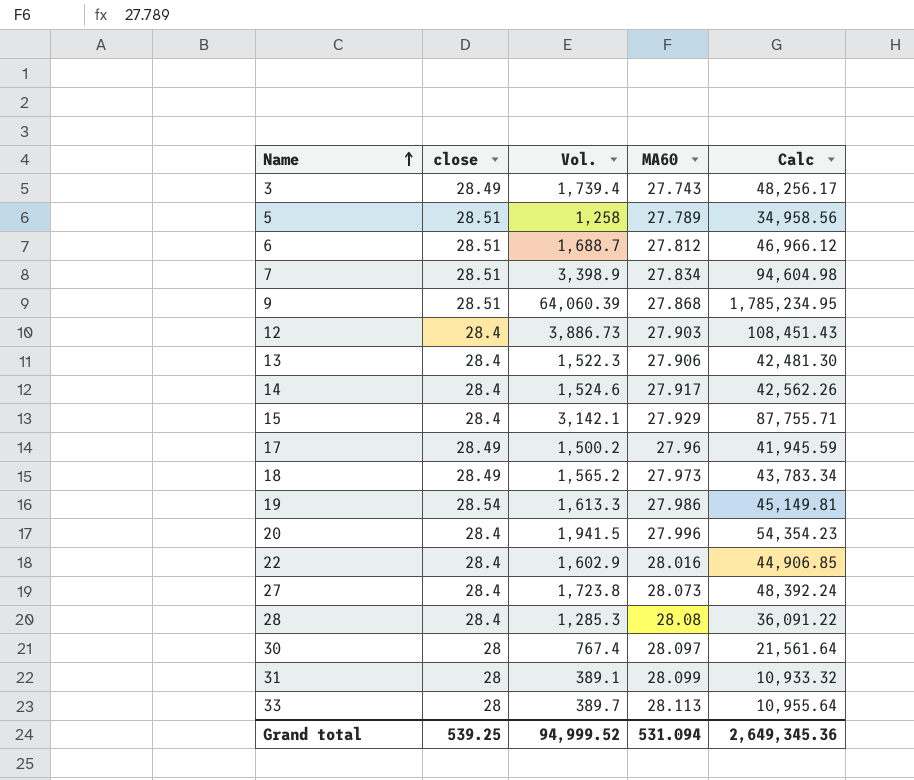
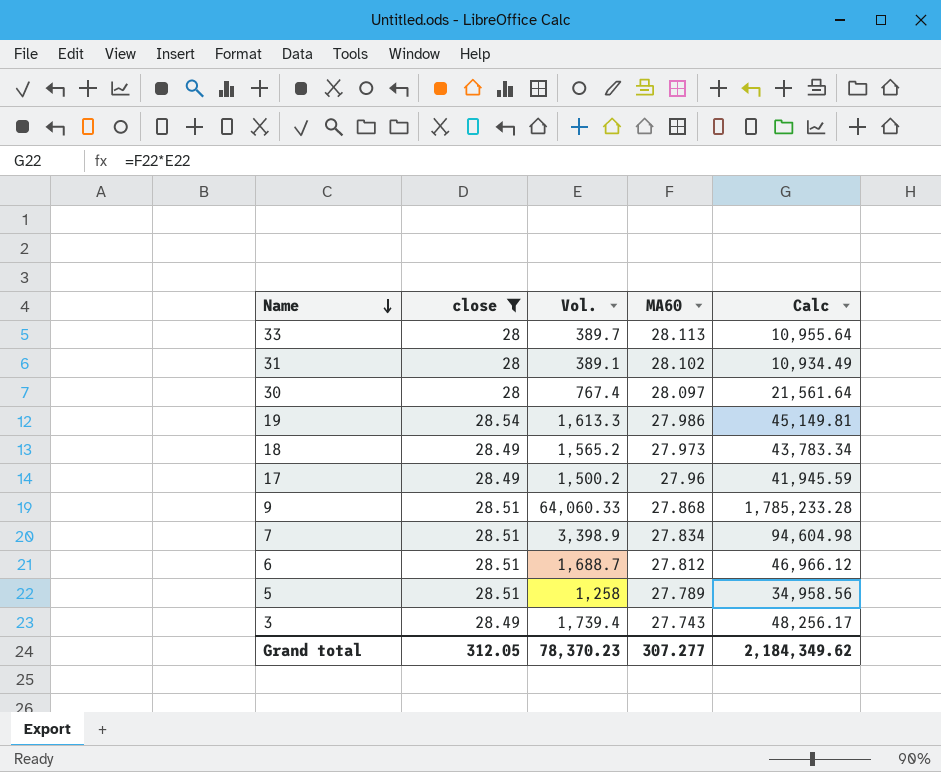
filter: none -> close != 28.4
row order: Name ascending -> Name descending
31 | MA60: 28.099 -> 28.102
31 | Calc: 10,933.32 -> 10,934.49
9 | Vol.: 64,060.39 -> 64,060.33
9 | Calc: 1,785,234.95 -> 1,785,233.28
Grand total | close: 539.25 -> 312.05
Grand total | Vol.: 94,999.52 -> 78,370.23
Grand total | MA60: 531.094 -> 307.277
Grand total | Calc: 2,649,345.36 -> 2,184,349.62

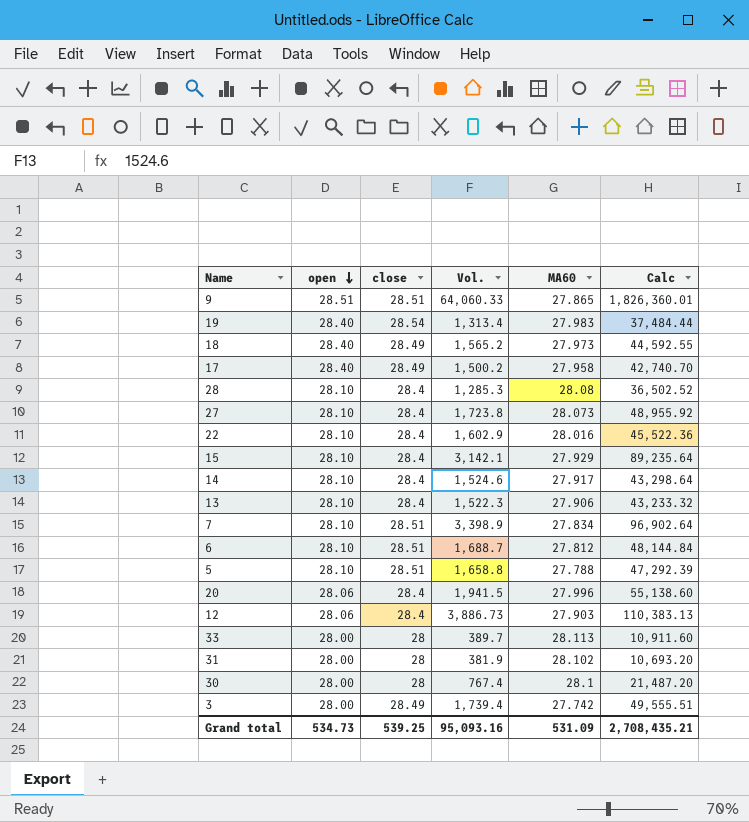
filter: close != 28.4 -> none
row order: Name descending -> open descending
column open | position: none -> 2
column Calc | formula: [Vol.] * [MA60] -> [close] * [Vol.]
9 | MA60: 27.868 -> 27.865
19 | Vol.: 1,613.3 -> 1,313.4
19 | MA60: 27.986 -> 27.983
17 | MA60: 27.96 -> 27.958
5 | Vol.: 1,258 -> 1,658.8
5 | MA60: 27.789 -> 27.788
31 | Vol.: 389.1 -> 381.9
30 | MA60: 28.097 -> 28.1
3 | MA60: 27.743 -> 27.742
Grand total | close: 312.05 -> 539.25
Grand total | Vol.: 78,370.23 -> 95,093.16
Grand total | MA60: 307.277 -> 531.09
Grand total | Calc: 2,184,349.62 -> 2,708,435.21

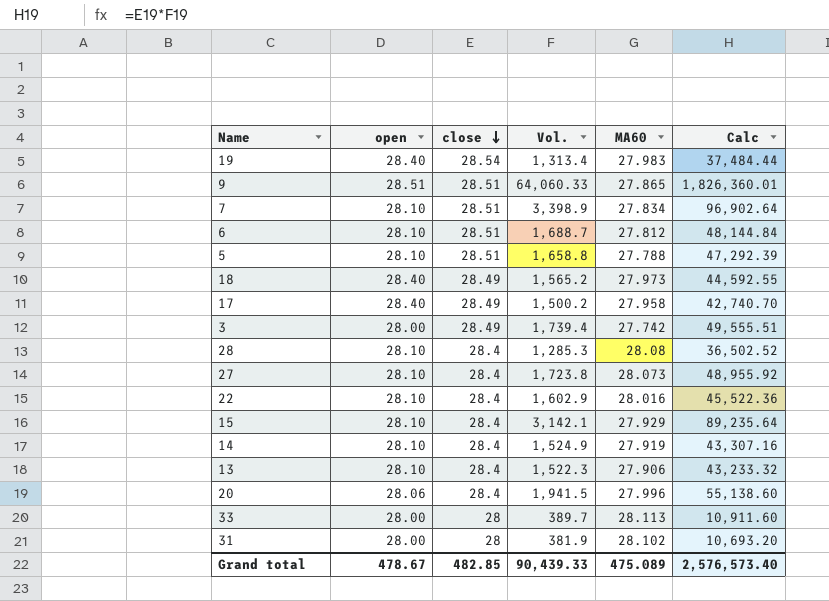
row order: open descending -> close descending
row 12: 28.06 | 28.4 | 3,886.73 | 27.903 | 110,383.13 -> none
row 30: 28.00 | 28 | 767.4 | 28.1 | 21,487.20 -> none
14 | Vol.: 1,524.6 -> 1,524.9
14 | MA60: 27.917 -> 27.919
14 | Calc: 43,298.64 -> 43,307.16
Grand total | open: 534.73 -> 478.67
Grand total | close: 539.25 -> 482.85
Grand total | Vol.: 95,093.16 -> 90,439.33
Grand total | MA60: 531.09 -> 475.089
Grand total | Calc: 2,708,435.21 -> 2,576,573.40

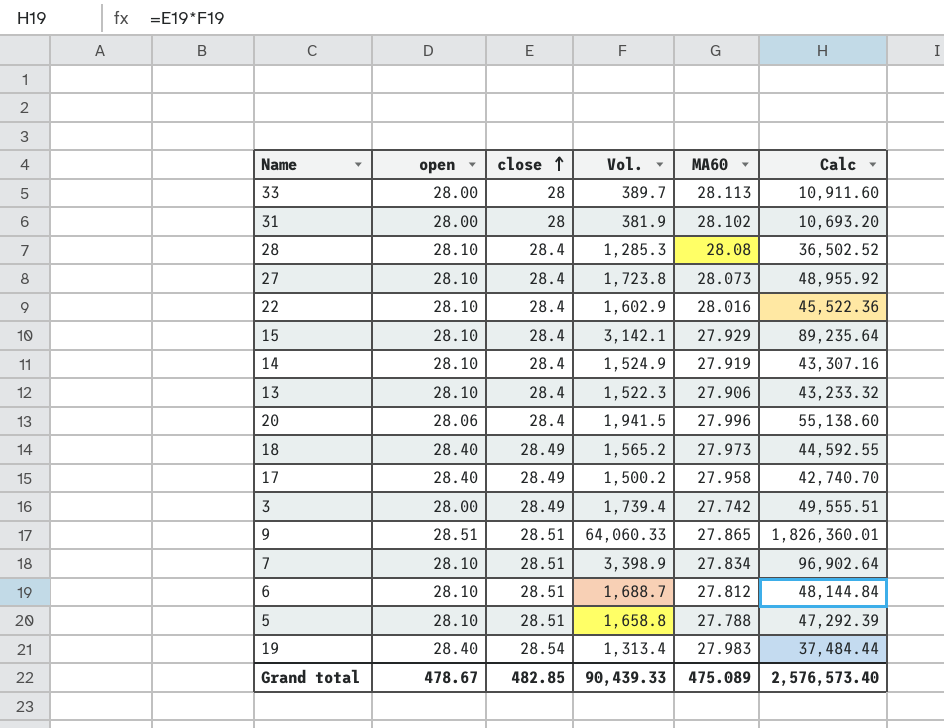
row order: close descending -> close ascending

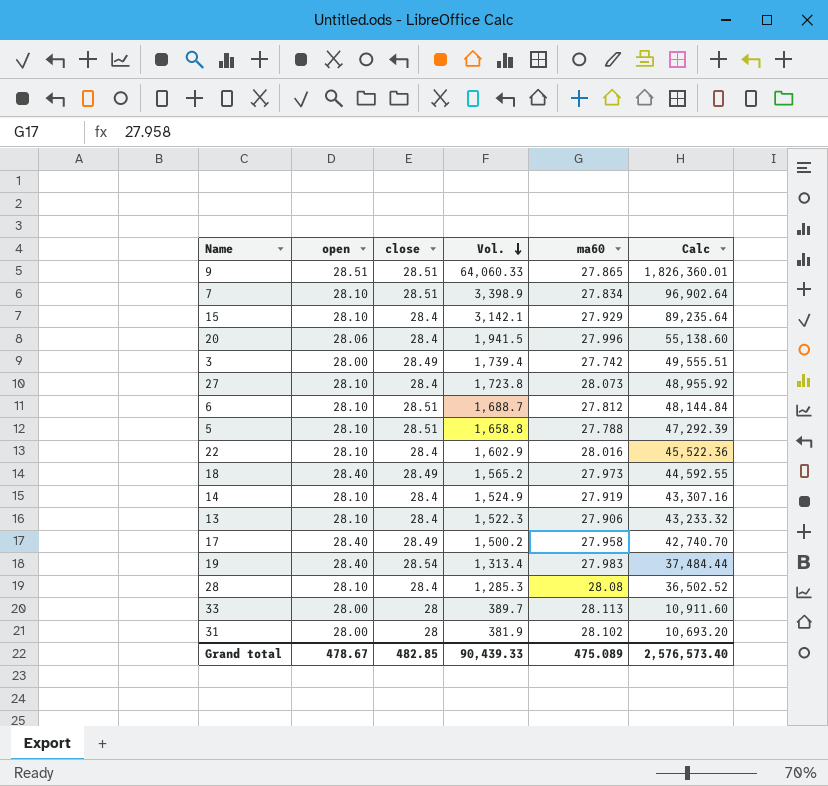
row order: close ascending -> Vol. descending
column name: MA60 -> ma60

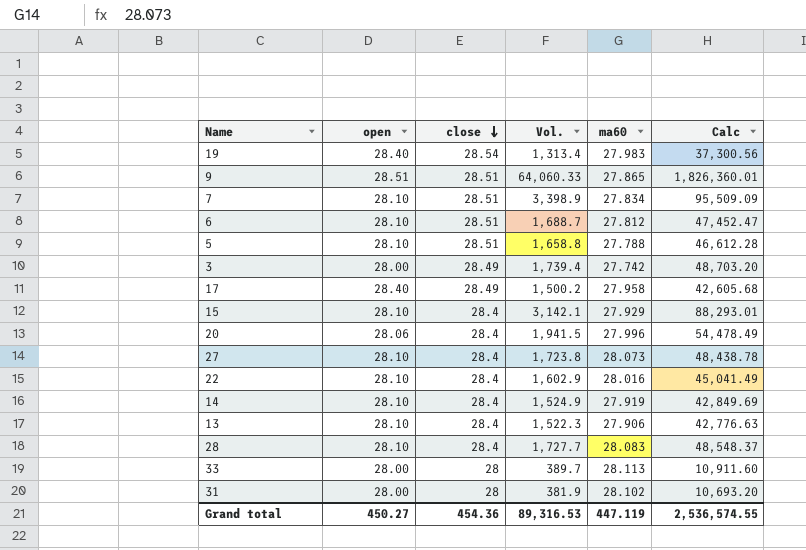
row order: Vol. descending -> close descending
column Calc | formula: [close] * [Vol.] -> [open] * [Vol.]
row 18: 28.40 | 28.49 | 1,565.2 | 27.973 | 44,592.55 -> none
28 | Vol.: 1,285.3 -> 1,727.7
28 | ma60: 28.08 -> 28.083
Grand total | open: 478.67 -> 450.27
Grand total | close: 482.85 -> 454.36
Grand total | Vol.: 90,439.33 -> 89,316.53
Grand total | ma60: 475.089 -> 447.119
Grand total | Calc: 2,576,573.40 -> 2,536,574.55

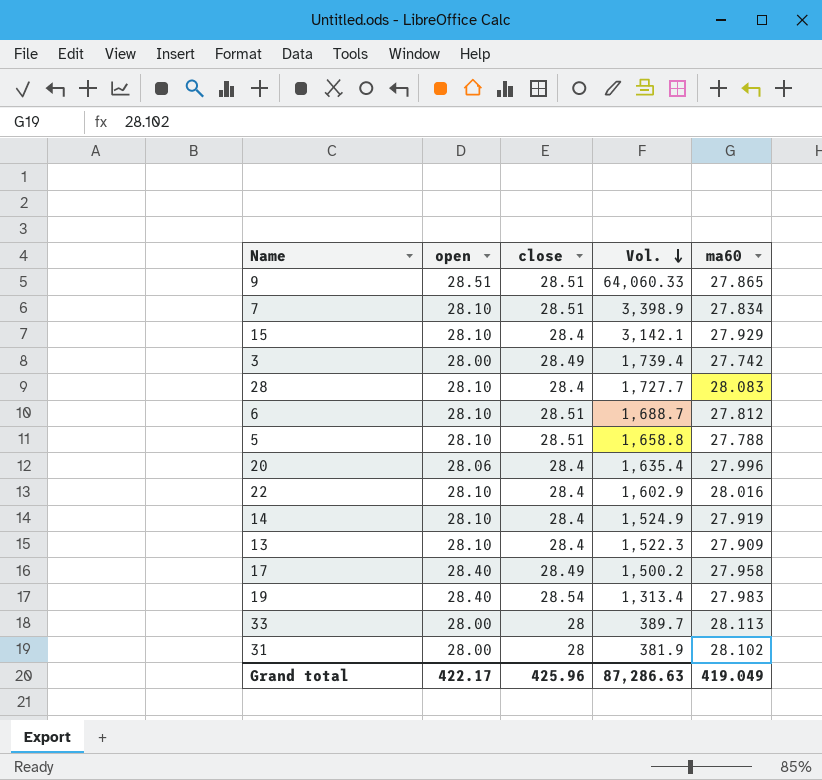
row order: close descending -> Vol. descending
column Calc | formula: [open] * [Vol.] -> none
row 27: 28.10 | 28.4 | 1,723.8 | 28.073 | 48,438.78 -> none
20 | Vol.: 1,941.5 -> 1,635.4
13 | ma60: 27.906 -> 27.909
Grand total | open: 450.27 -> 422.17
Grand total | close: 454.36 -> 425.96
Grand total | Vol.: 89,316.53 -> 87,286.63
Grand total | ma60: 447.119 -> 419.049

